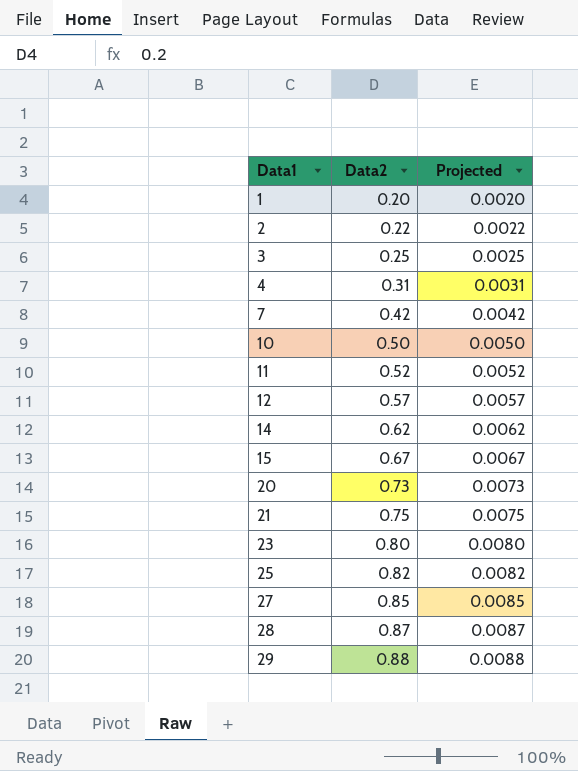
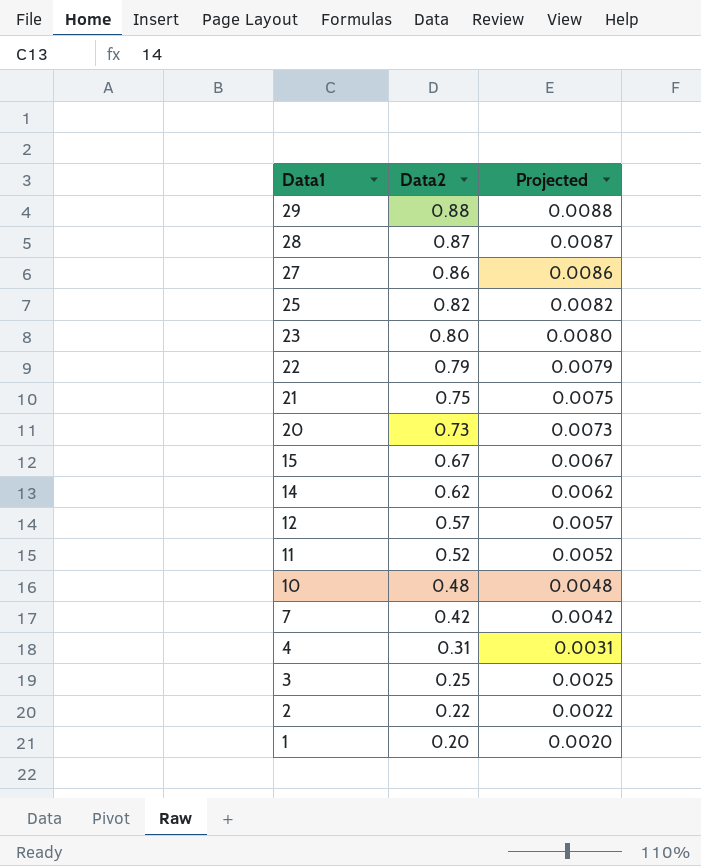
row order: Data1 ascending -> Data1 descending
27 | Data2: 0.85 -> 0.86
27 | Projected: 0.0085 -> 0.0086
row 22: none -> 0.79 | 0.0079
10 | Data2: 0.50 -> 0.48
10 | Projected: 0.0050 -> 0.0048

